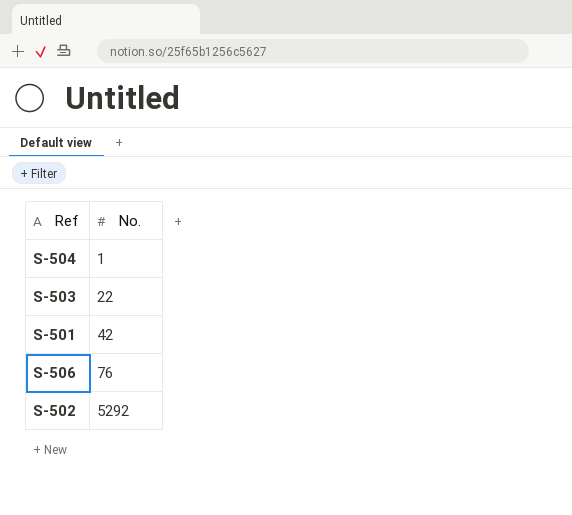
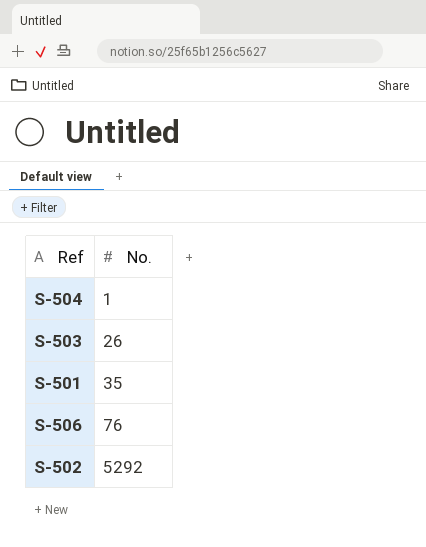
S-503 | No.: 22 -> 26
S-501 | No.: 42 -> 35

